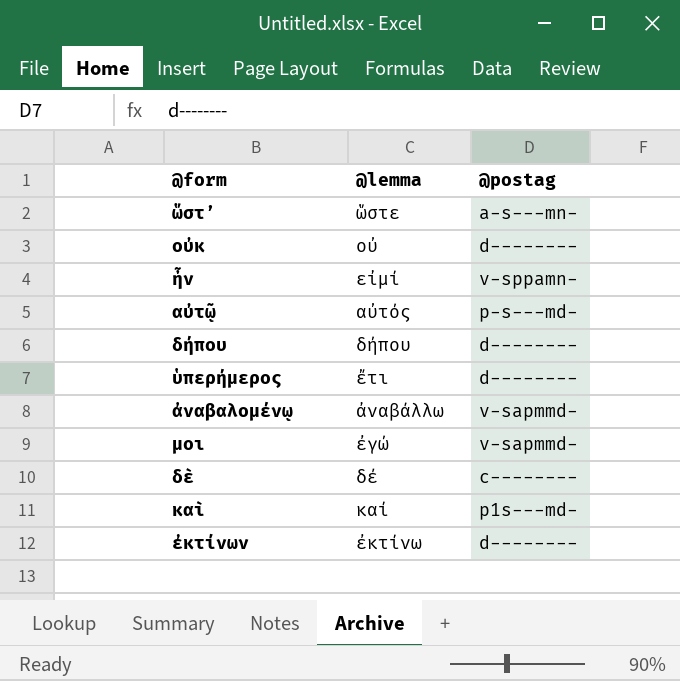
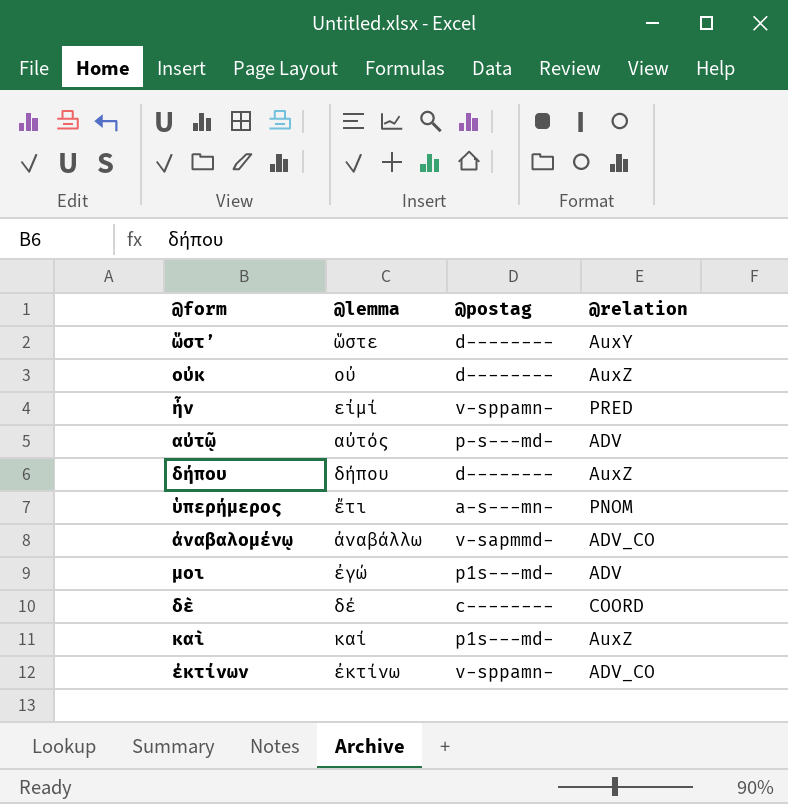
column @relation | position: none -> 4
ὥστ’ | @postag: a-s---mn- -> d--------
ὑπερήμερος | @postag: d-------- -> a-s---mn-
μοι | @postag: v-sapmmd- -> p1s---md-
ἐκτίνων | @postag: d-------- -> v-sppamn-

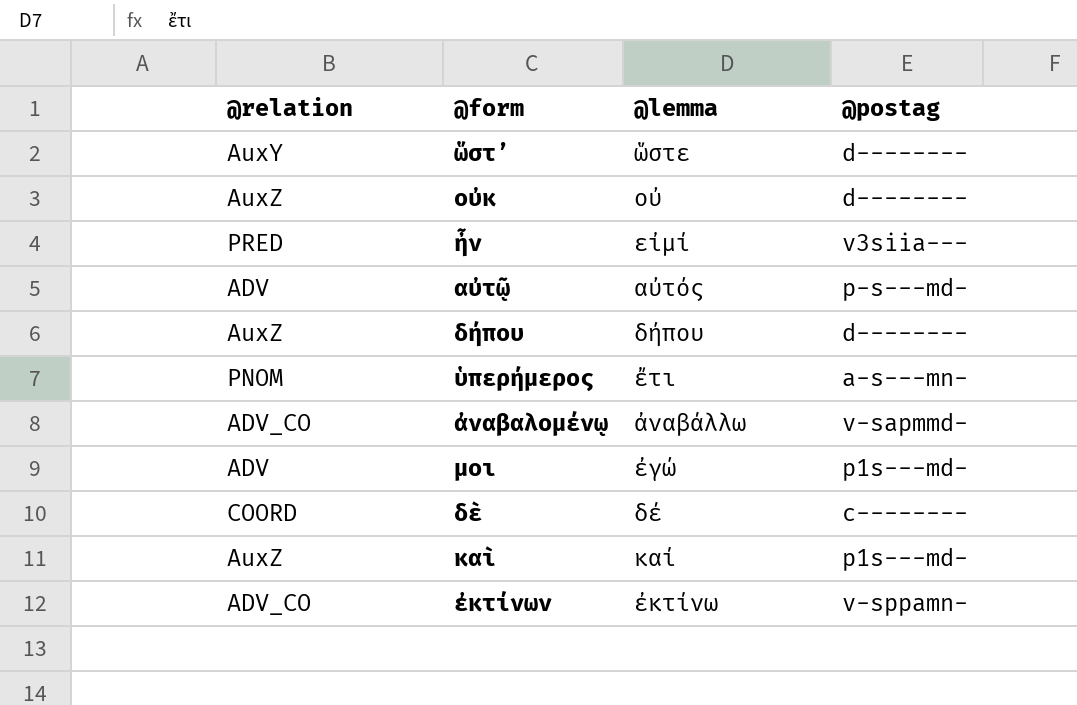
column @relation | position: 4 -> 1
ἦν | @postag: v-sppamn- -> v3siia---

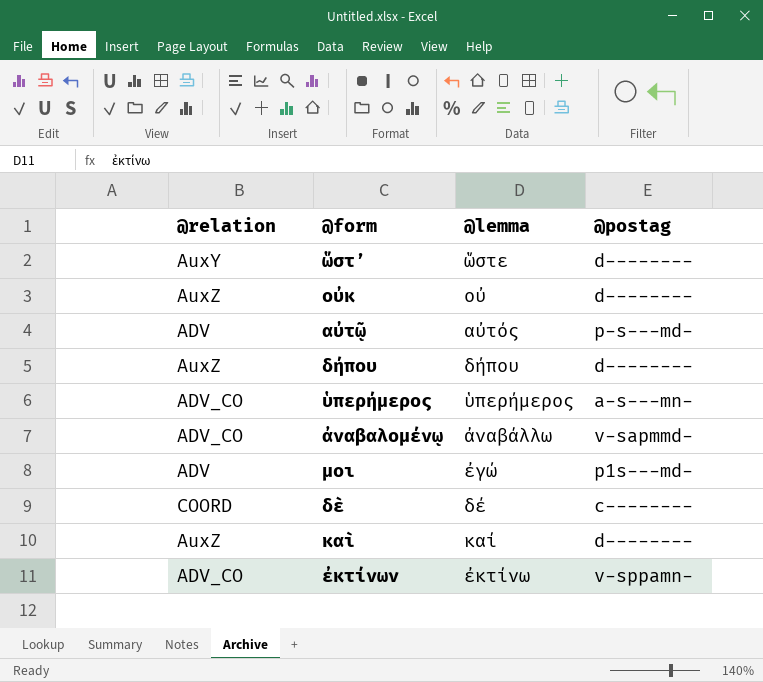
row ἦν: PRED | εἰμί | v3siia--- -> none
ὑπερήμερος | @relation: PNOM -> ADV_CO
ὑπερήμερος | @lemma: ἔτι -> ὑπερήμερος
καὶ | @postag: p1s---md- -> d--------

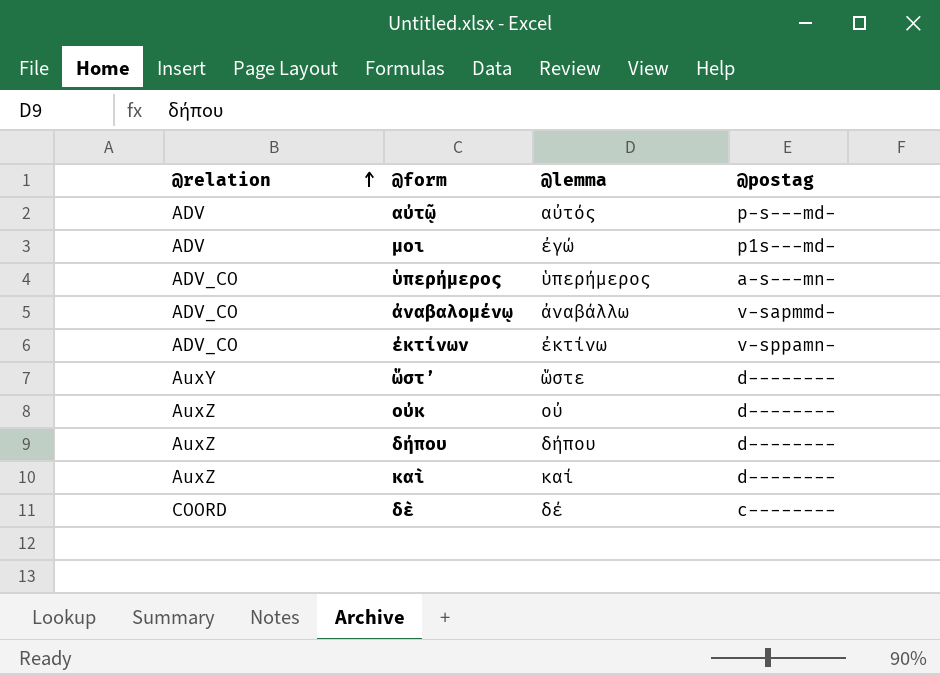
row order: none -> @relation ascending

